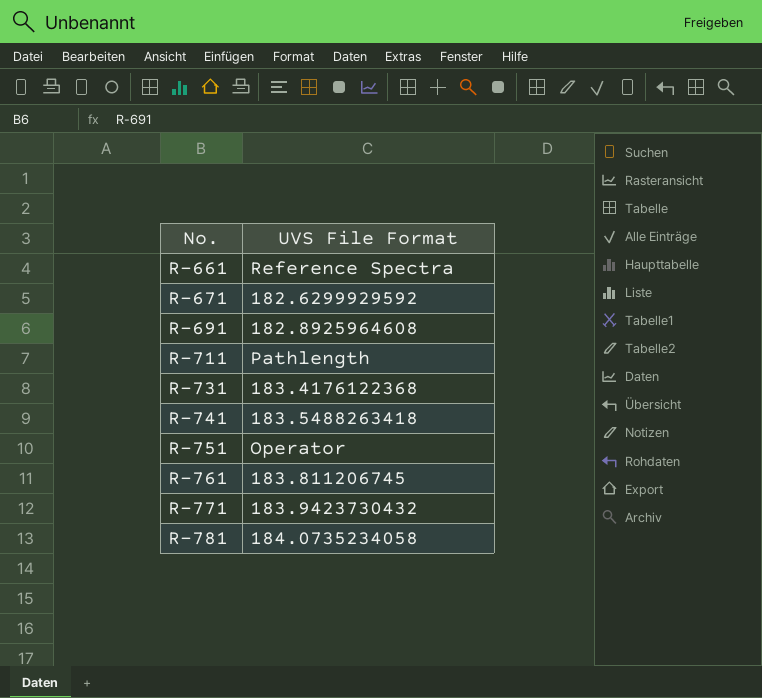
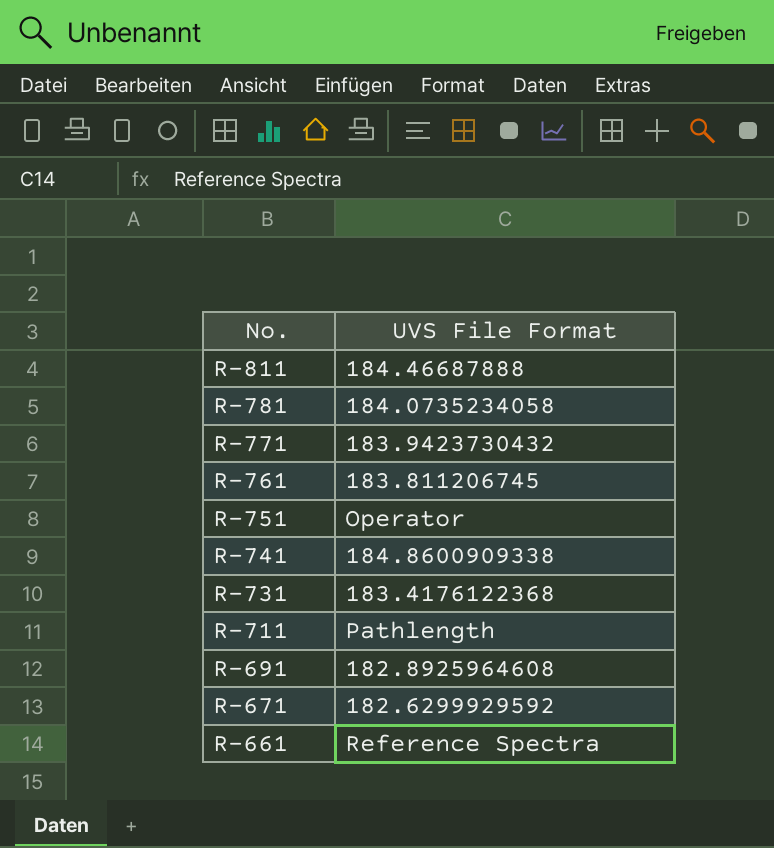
row order: No. ascending -> No. descending
row R-811: none -> 184.46687888
R-741 | UVS File Format: 183.5488263418 -> 184.8600909338

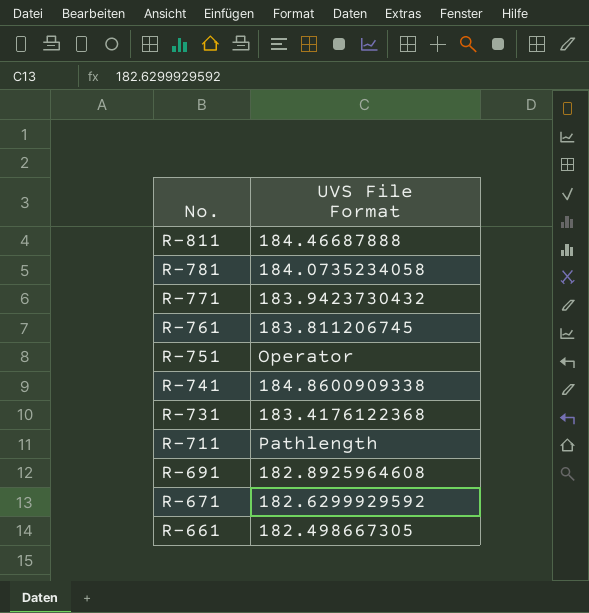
R-661 | UVS File Format: Reference Spectra -> 182.498667305

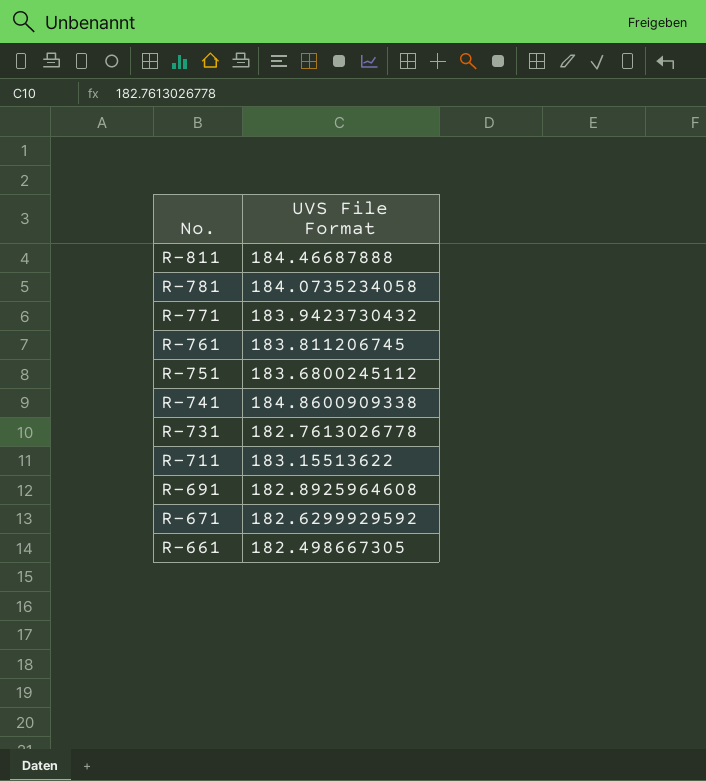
R-751 | UVS File Format: Operator -> 183.6800245112
R-731 | UVS File Format: 183.4176122368 -> 182.7613026778
R-711 | UVS File Format: Pathlength -> 183.15513622

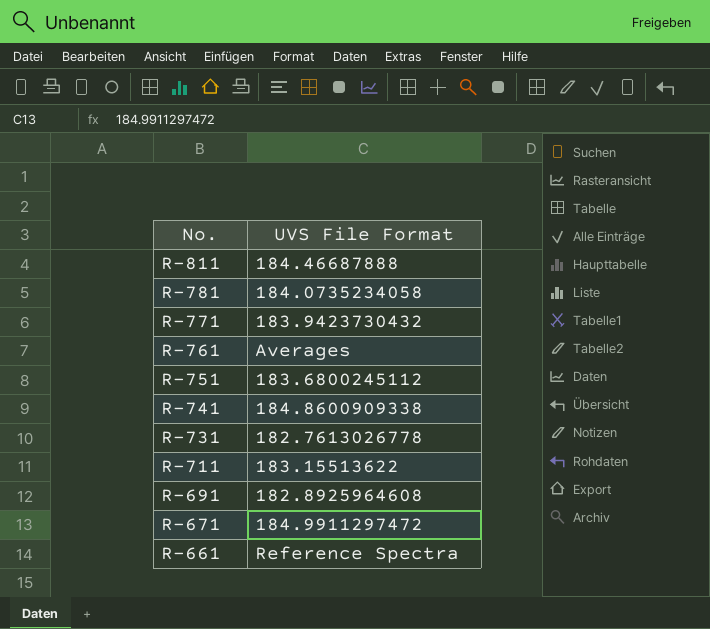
R-761 | UVS File Format: 183.811206745 -> Averages
R-671 | UVS File Format: 182.6299929592 -> 184.9911297472
R-661 | UVS File Format: 182.498667305 -> Reference Spectra

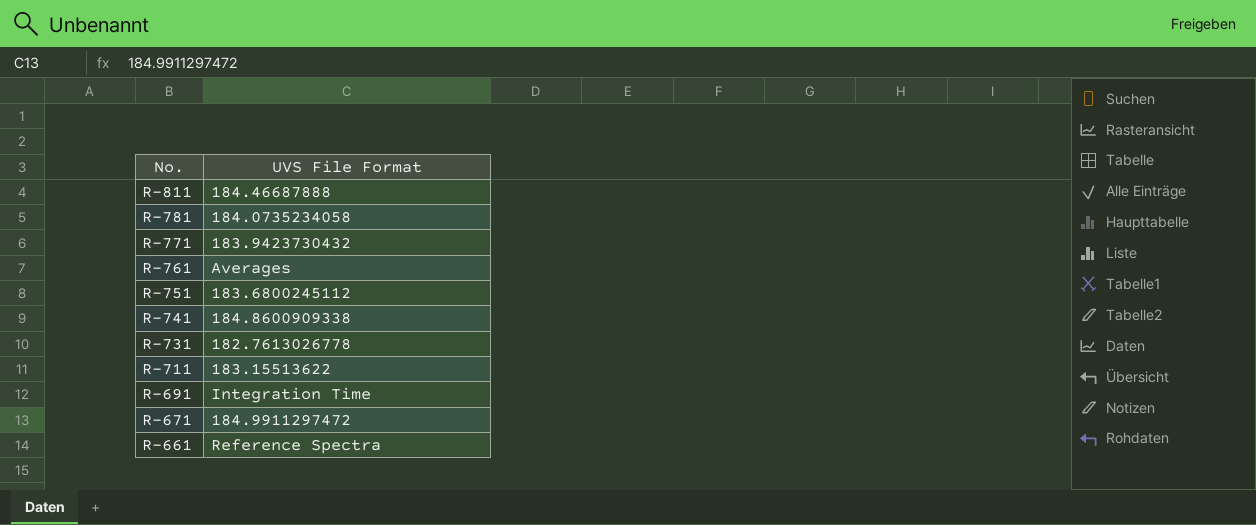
R-691 | UVS File Format: 182.8925964608 -> Integration Time

